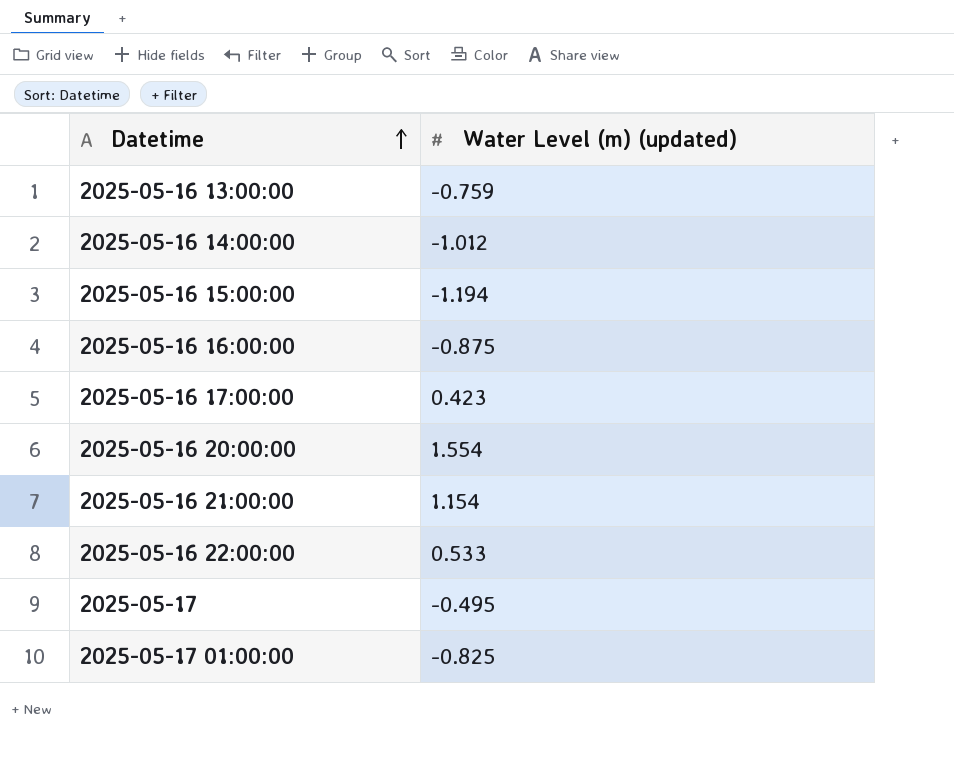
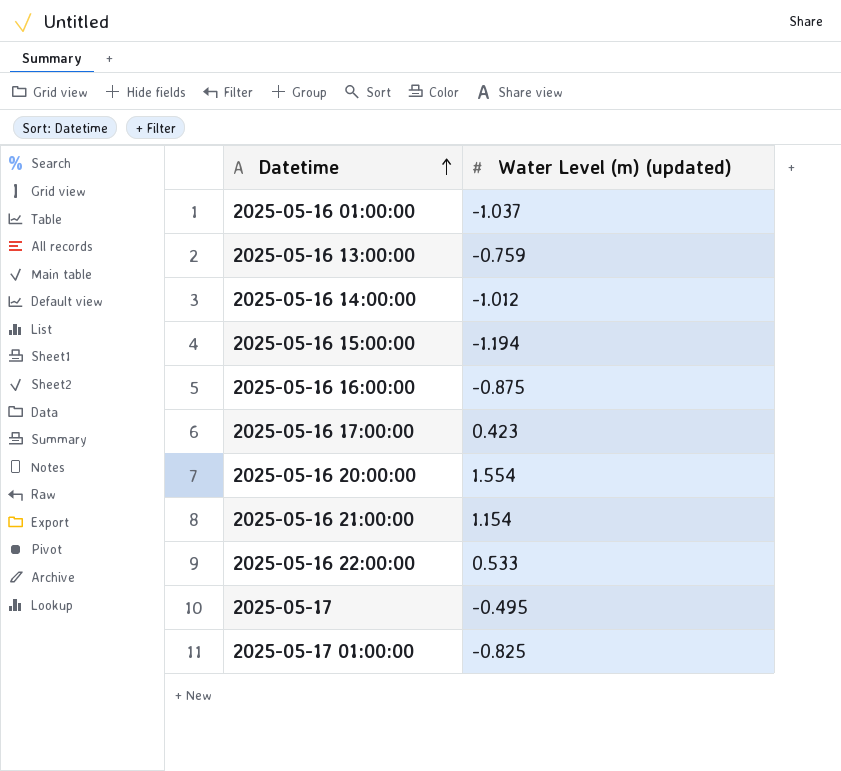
row 2025-05-16 01:00:00: none -> -1.037

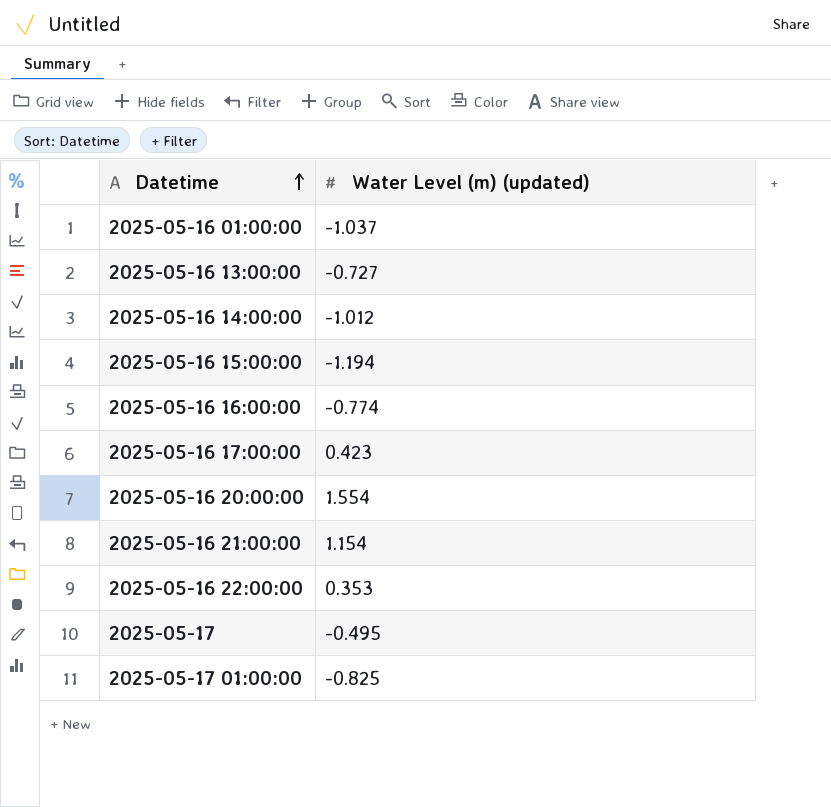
2025-05-16 13:00:00 | Water Level (m) (updated): -0.759 -> -0.727
2025-05-16 16:00:00 | Water Level (m) (updated): -0.875 -> -0.774
2025-05-16 22:00:00 | Water Level (m) (updated): 0.533 -> 0.353

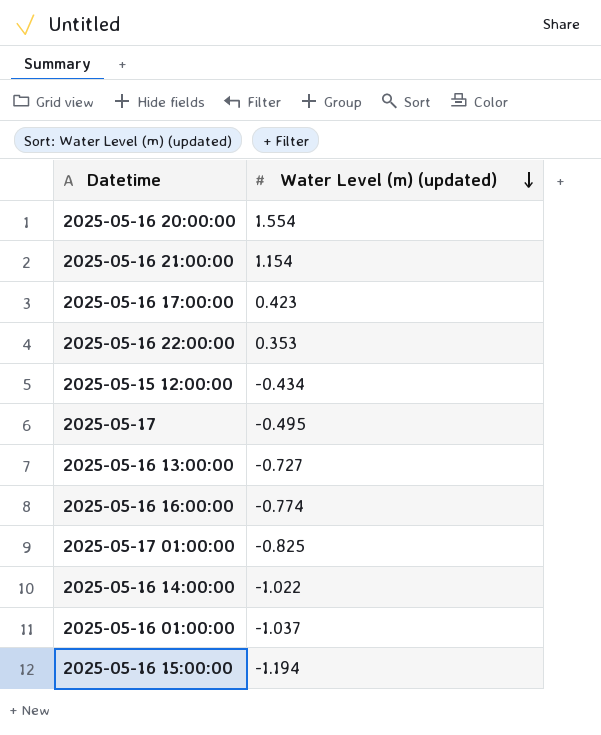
row order: Datetime ascending -> Water Level (m) (updated) descending
row 2025-05-15 12:00:00: none -> -0.434
2025-05-16 14:00:00 | Water Level (m) (updated): -1.012 -> -1.022

